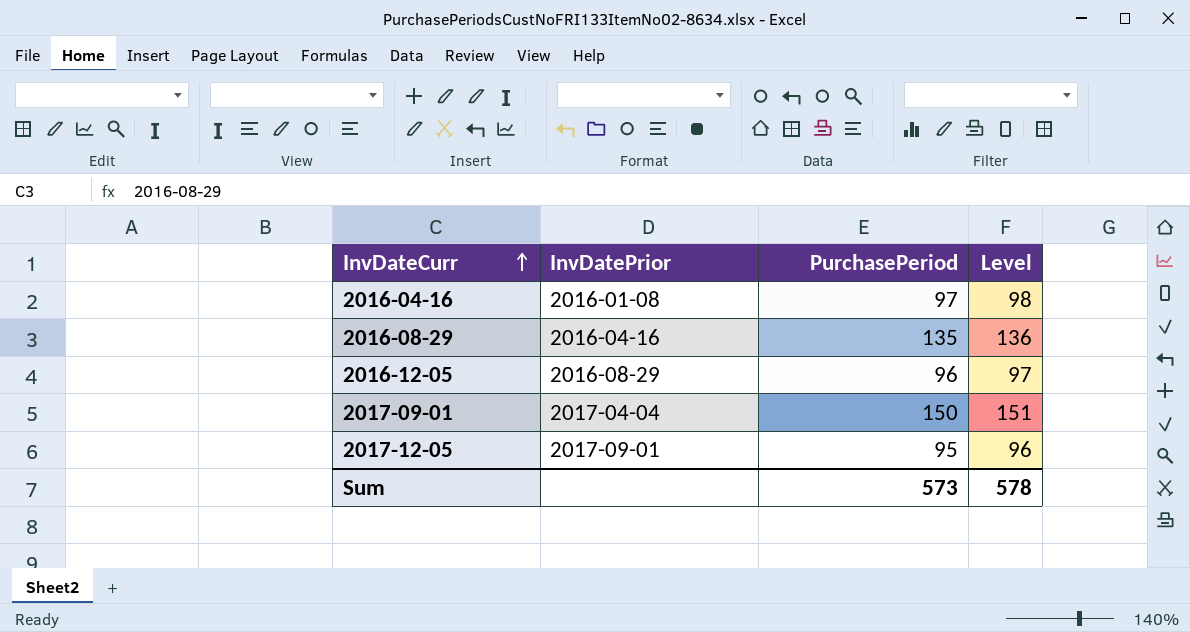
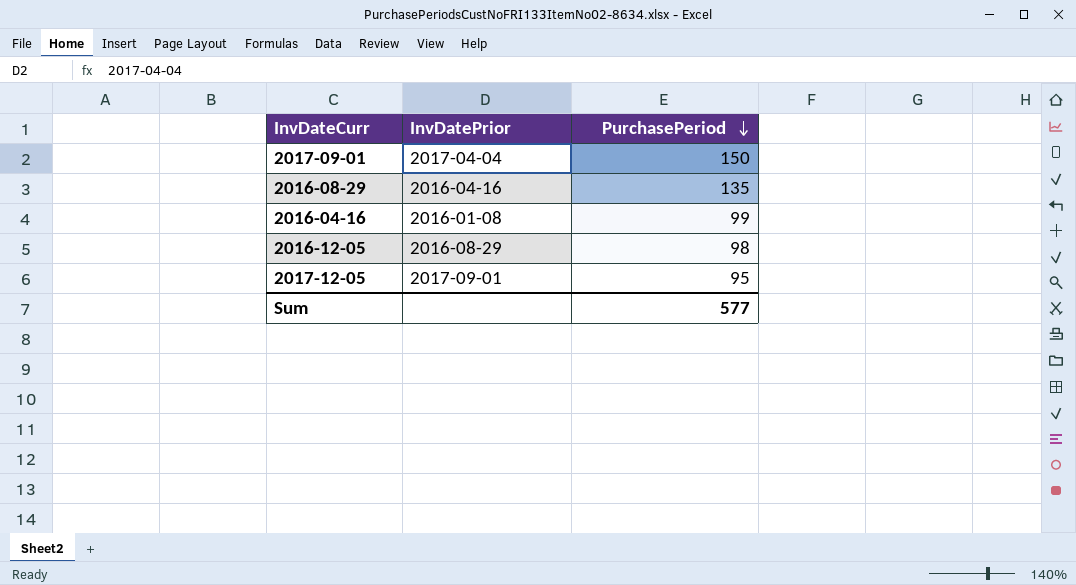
row order: InvDateCurr ascending -> PurchasePeriod descending
column Level | formula: [PurchasePeriod] + 1 -> none
2016-04-16 | PurchasePeriod: 97 -> 99
2016-12-05 | PurchasePeriod: 96 -> 98
Sum | PurchasePeriod: 573 -> 577

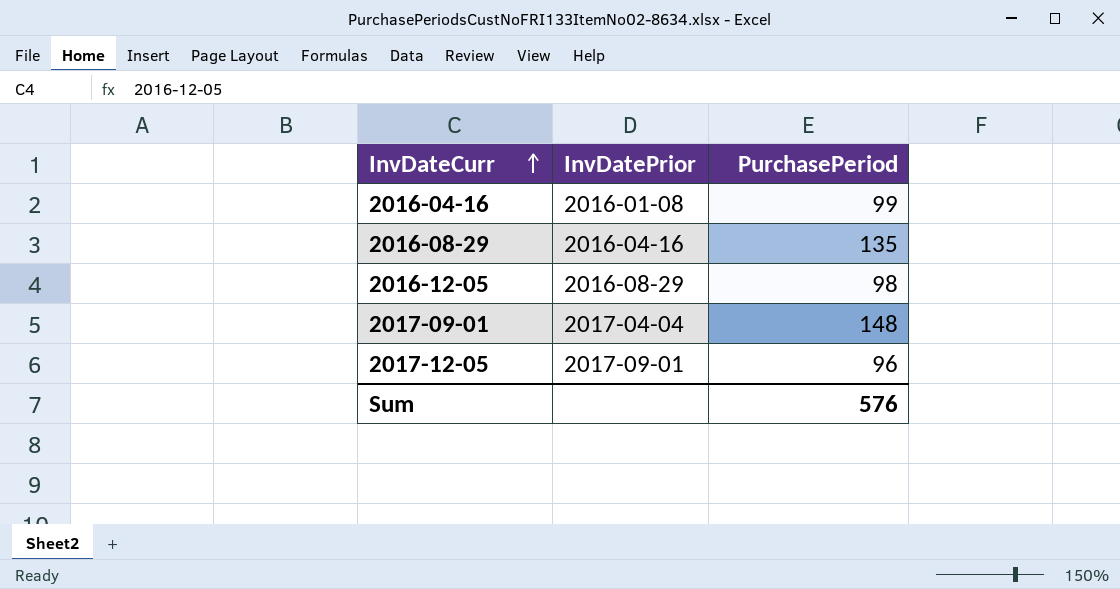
row order: PurchasePeriod descending -> InvDateCurr ascending
2017-09-01 | PurchasePeriod: 150 -> 148
2017-12-05 | PurchasePeriod: 95 -> 96
Sum | PurchasePeriod: 577 -> 576

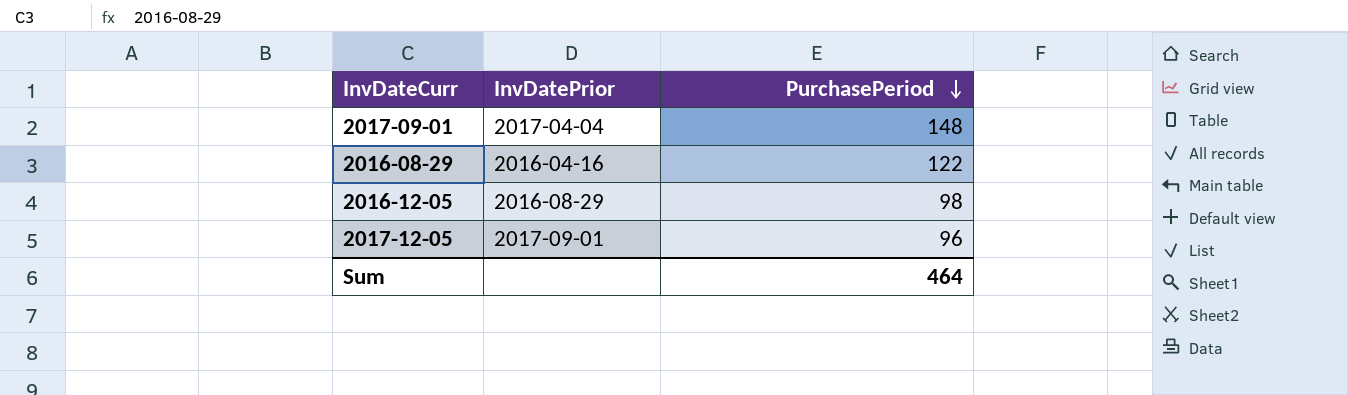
row order: InvDateCurr ascending -> PurchasePeriod descending
row 2016-04-16: 2016-01-08 | 99 -> none
2016-08-29 | PurchasePeriod: 135 -> 122
Sum | PurchasePeriod: 576 -> 464

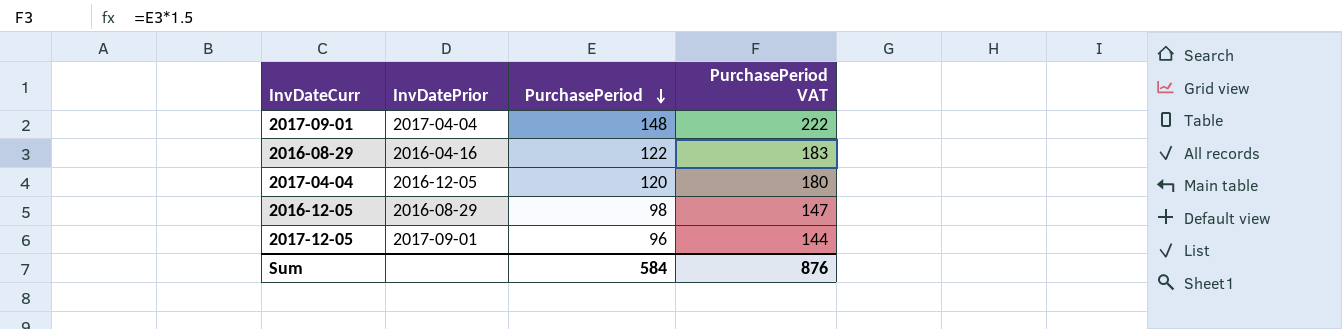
column PurchasePeriod VAT | formula: none -> [PurchasePeriod] * 1.5
row 2017-04-04: none -> 2016-12-05 | 120 | 180
Sum | PurchasePeriod: 464 -> 584

